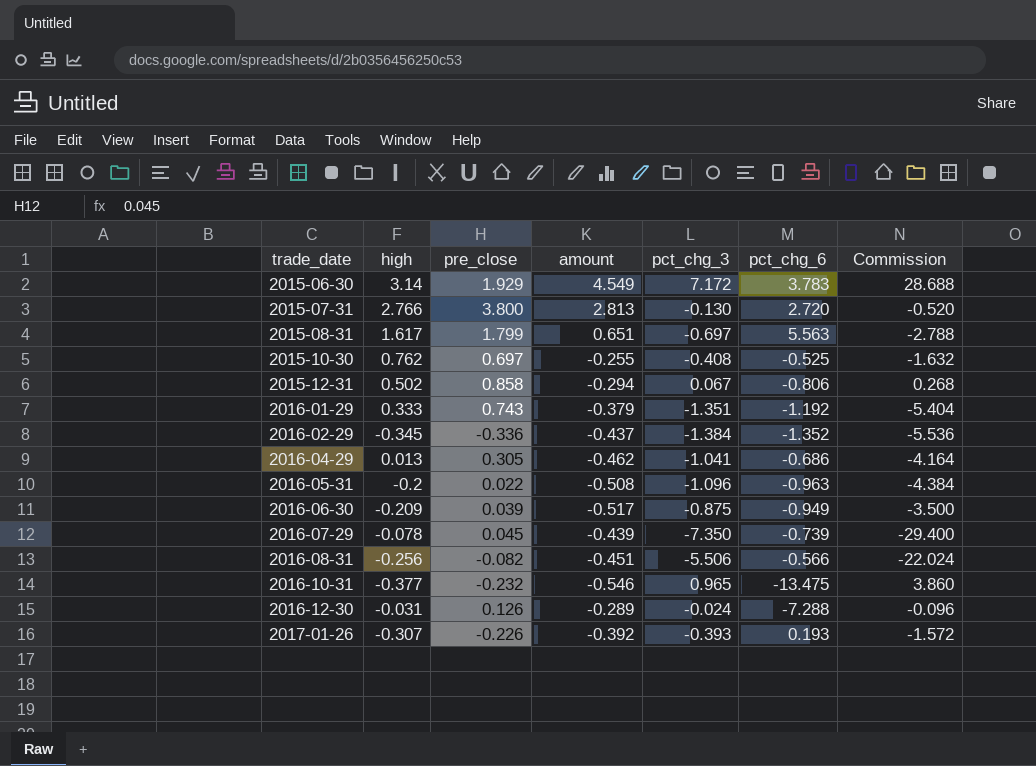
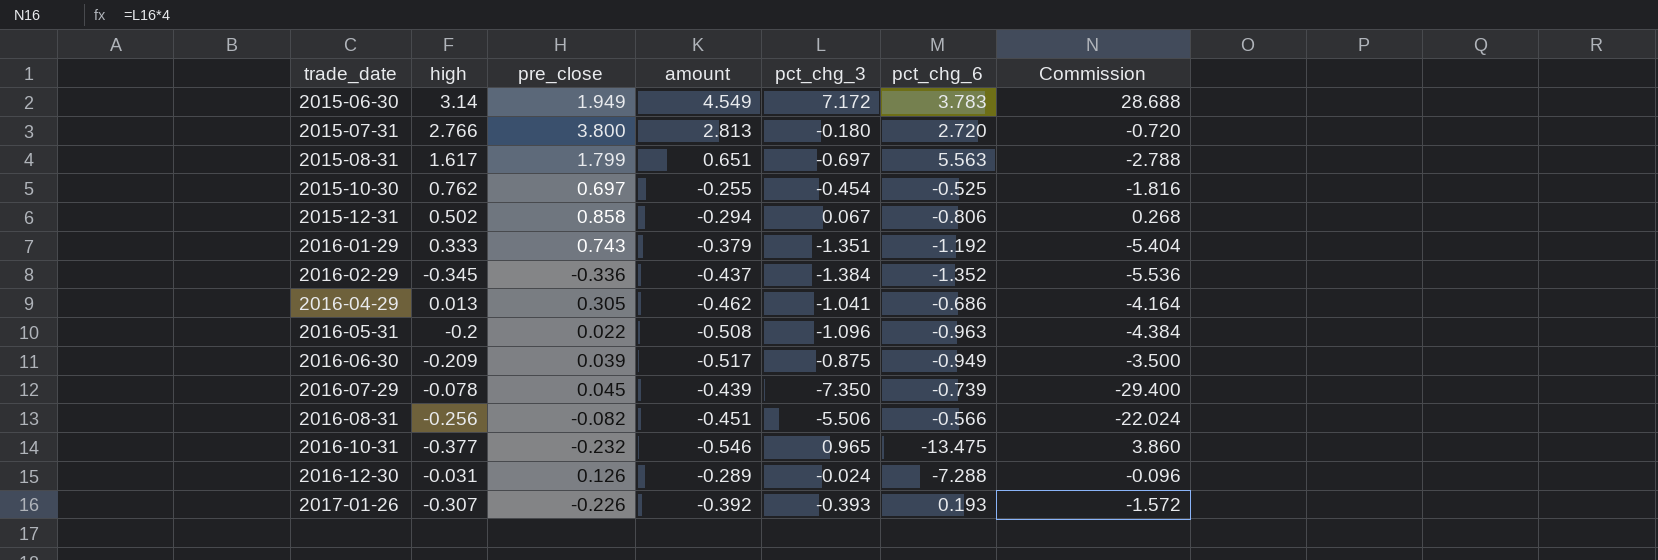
2015-06-30 | pre_close: 1.929 -> 1.949
2015-07-31 | pct_chg_3: -0.130 -> -0.180
2015-07-31 | Commission: -0.520 -> -0.720
2015-10-30 | pct_chg_3: -0.408 -> -0.454
2015-10-30 | Commission: -1.632 -> -1.816

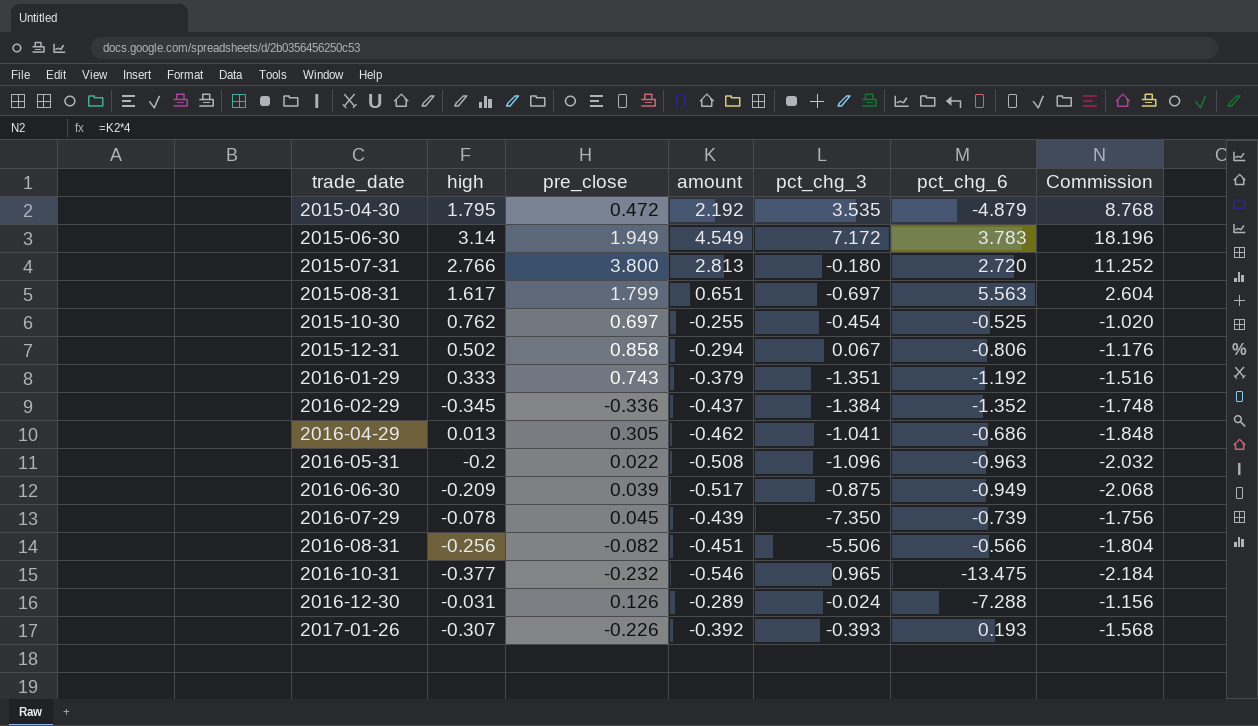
column Commission | formula: [pct_chg_3] * 4 -> [amount] * 4
row 2015-04-30: none -> 1.795 | 0.472 | 2.192 | 3.535 | -4.879 | 8.768

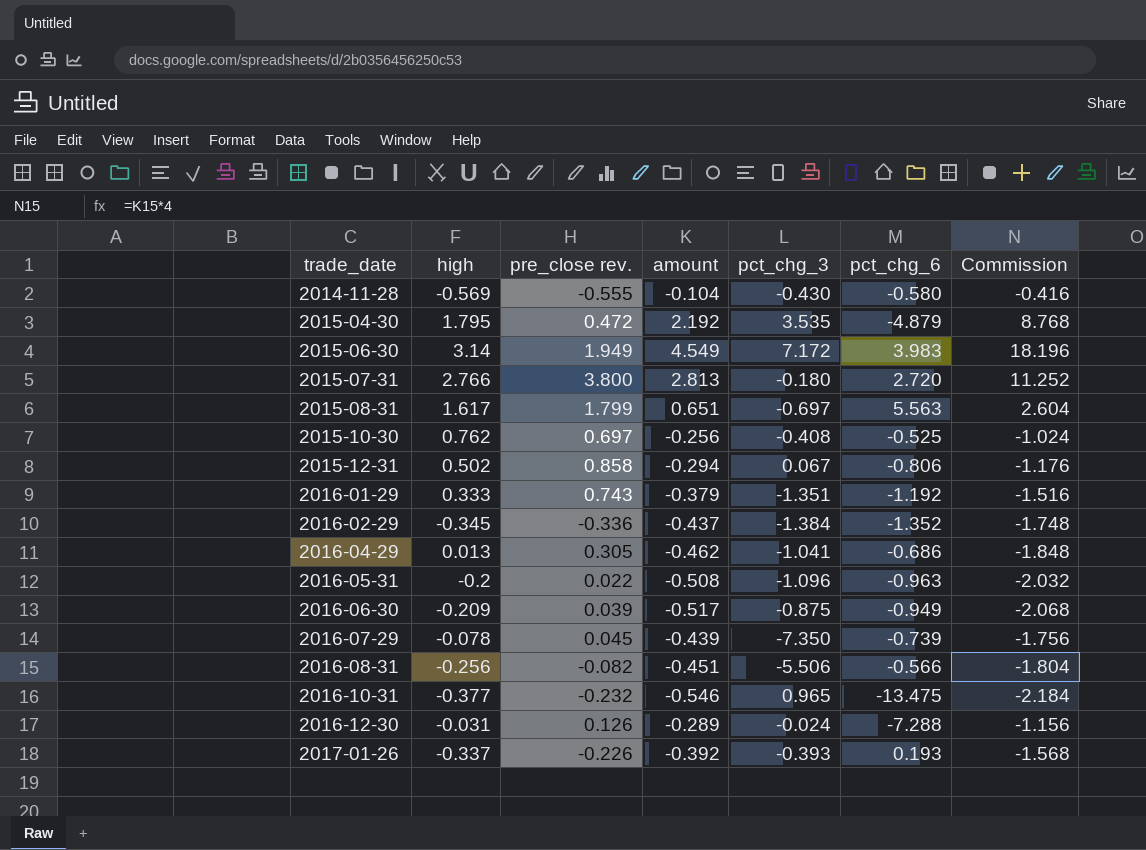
column name: pre_close -> pre_close rev.
row 2014-11-28: none -> -0.569 | -0.555 | -0.104 | -0.430 | -0.580 | -0.416
2015-06-30 | pct_chg_6: 3.783 -> 3.983
2015-10-30 | amount: -0.255 -> -0.256
2015-10-30 | pct_chg_3: -0.454 -> -0.408
2015-10-30 | Commission: -1.020 -> -1.024
2017-01-26 | high: -0.307 -> -0.337

